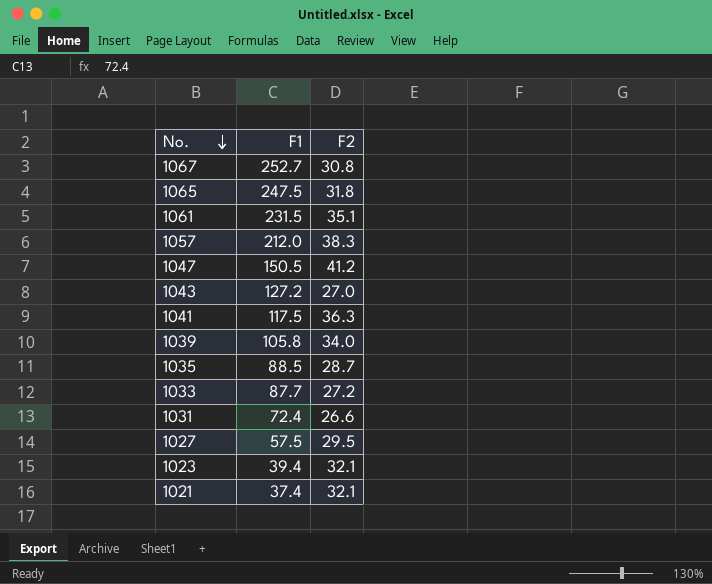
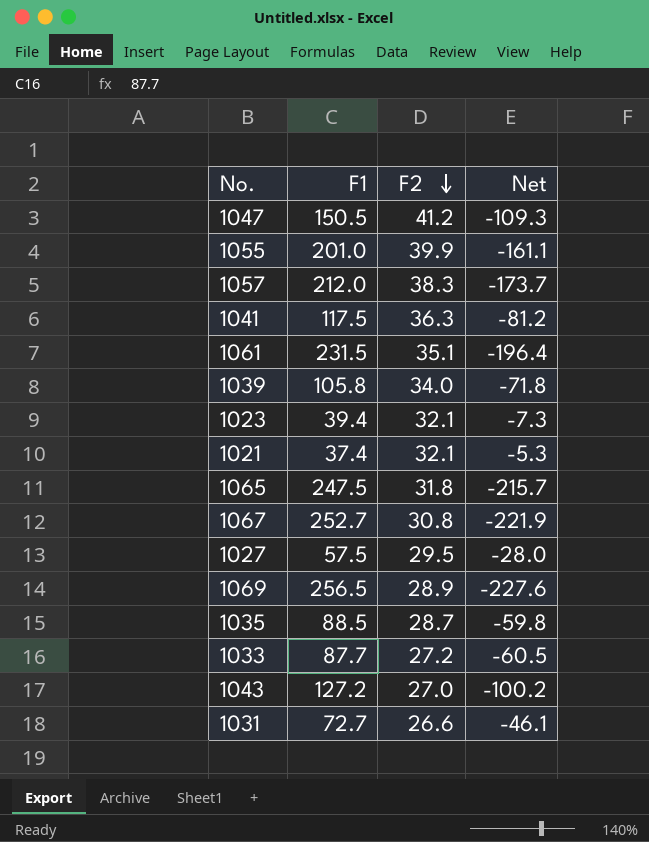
row order: No. descending -> F2 descending
column Net | formula: none -> [F2] - [F1]
row 1055: none -> 201.0 | 39.9 | -161.1
row 1069: none -> 256.5 | 28.9 | -227.6
1031 | F1: 72.4 -> 72.7

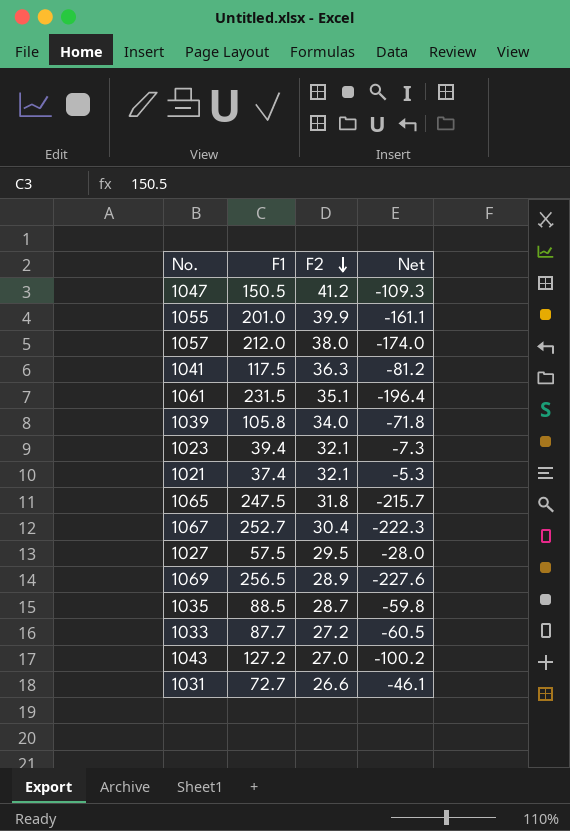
1057 | F2: 38.3 -> 38.0
1057 | Net: -173.7 -> -174.0
1067 | F2: 30.8 -> 30.4
1067 | Net: -221.9 -> -222.3

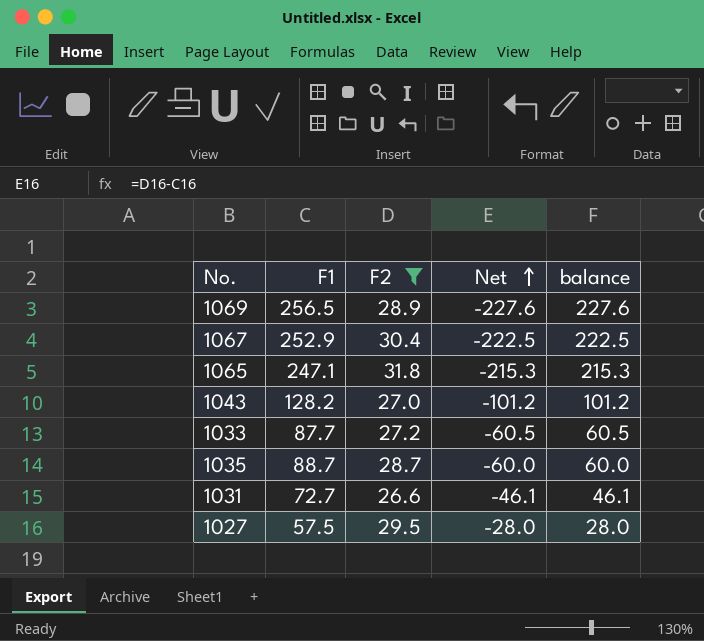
filter: none -> F2 <= 31.8
row order: F2 descending -> Net ascending
column balance | formula: none -> [F1] - [F2]
1067 | F1: 252.7 -> 252.9
1067 | Net: -222.3 -> -222.5
1065 | F1: 247.5 -> 247.1
1065 | Net: -215.7 -> -215.3
1043 | F1: 127.2 -> 128.2
1043 | Net: -100.2 -> -101.2
1035 | F1: 88.5 -> 88.7
1035 | Net: -59.8 -> -60.0

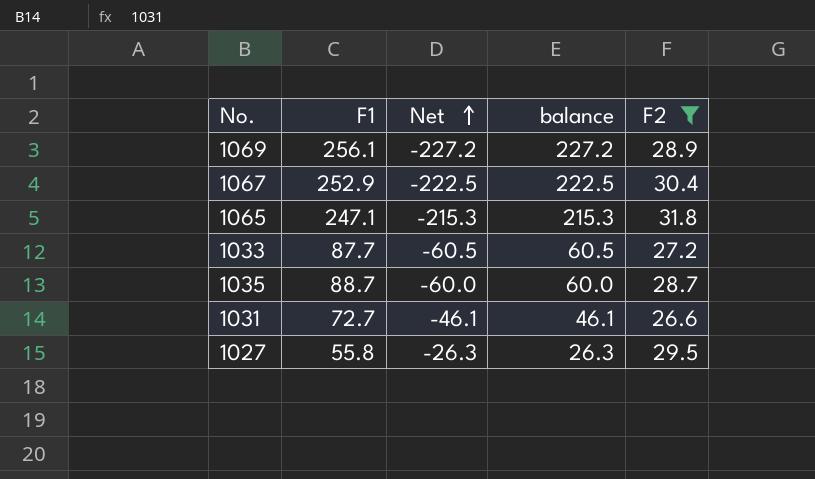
column F2 | position: 3 -> 5
row 1043: 128.2 | 27.0 | -101.2 | 101.2 -> none
1069 | F1: 256.5 -> 256.1
1069 | Net: -227.6 -> -227.2
1069 | balance: 227.6 -> 227.2
1027 | F1: 57.5 -> 55.8
1027 | Net: -28.0 -> -26.3
1027 | balance: 28.0 -> 26.3

